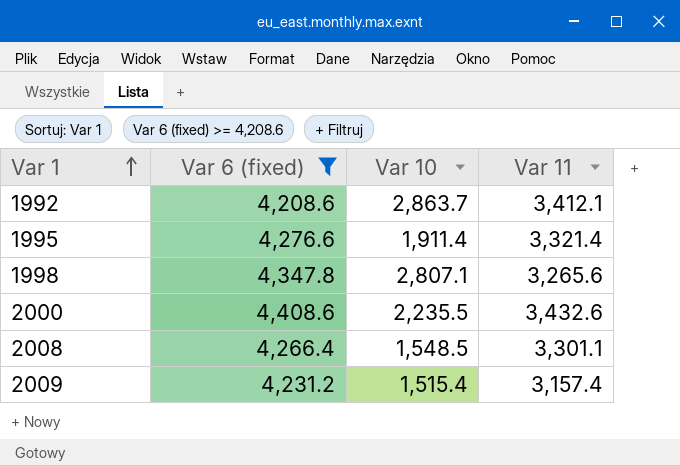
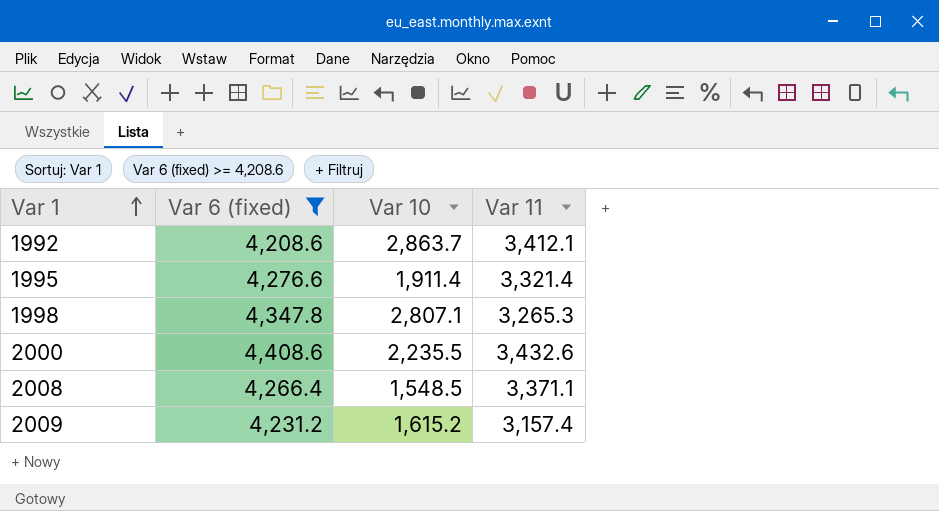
1998 | Var 11: 3,265.6 -> 3,265.3
2008 | Var 11: 3,301.1 -> 3,371.1
2009 | Var 10: 1,515.4 -> 1,615.2

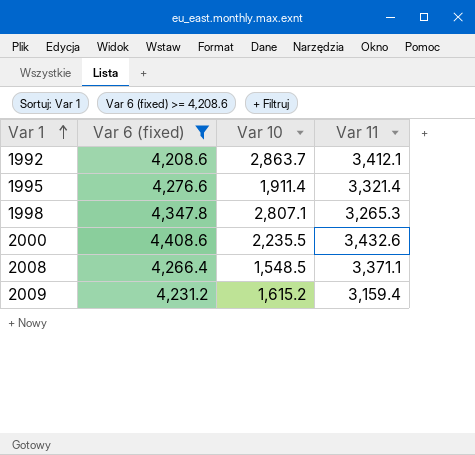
2009 | Var 11: 3,157.4 -> 3,159.4

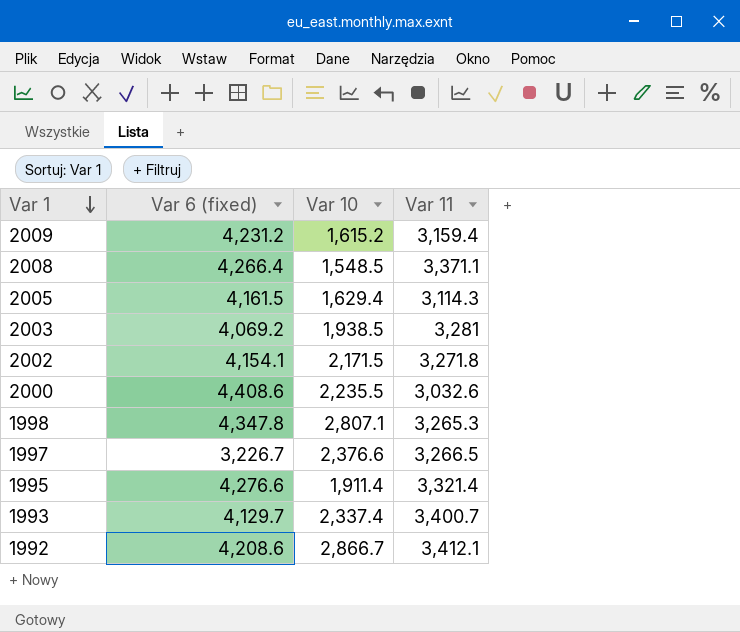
filter: Var 6 (fixed) >= 4,208.6 -> none
row order: Var 1 ascending -> Var 1 descending
2000 | Var 11: 3,432.6 -> 3,032.6
1992 | Var 10: 2,863.7 -> 2,866.7

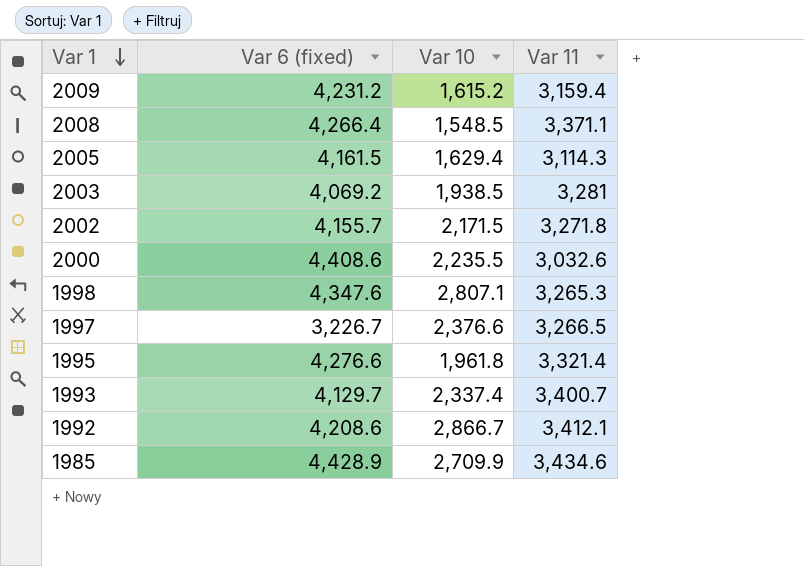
2002 | Var 6 (fixed): 4,154.1 -> 4,155.7
1998 | Var 6 (fixed): 4,347.8 -> 4,347.6
1995 | Var 10: 1,911.4 -> 1,961.8
row 1985: none -> 4,428.9 | 2,709.9 | 3,434.6

